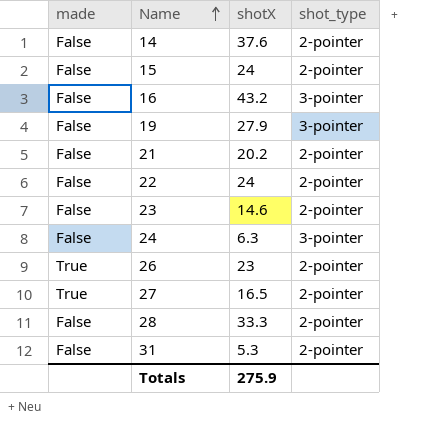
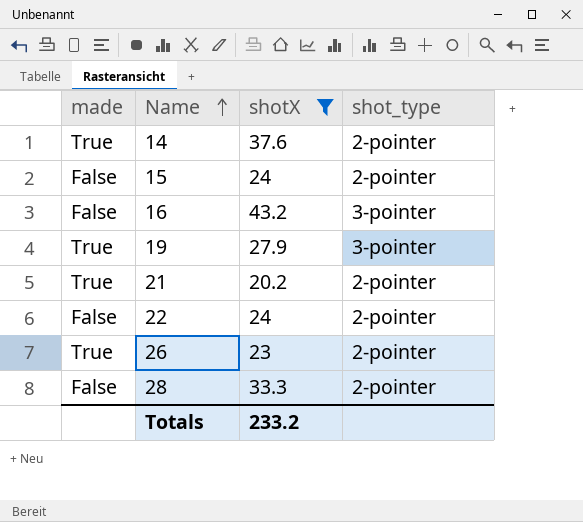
filter: none -> shotX >= 20.2
14 | made: False -> True
19 | made: False -> True
21 | made: False -> True
Totals | shotX: 275.9 -> 233.2

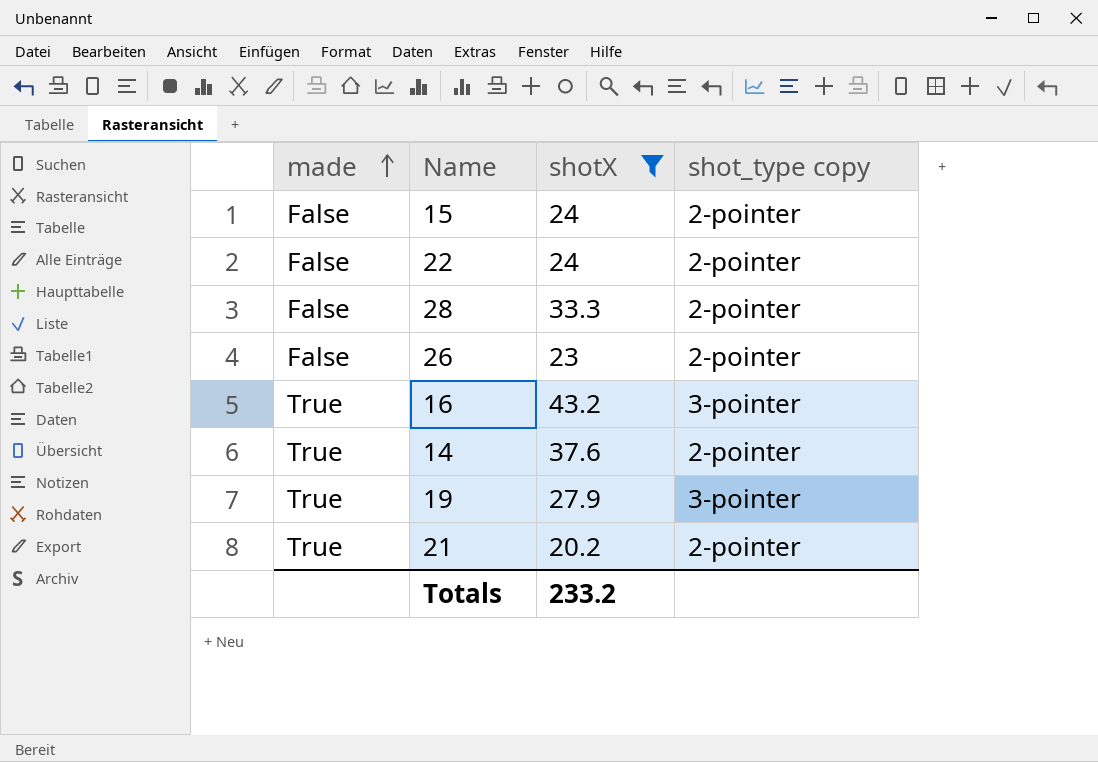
row order: Name ascending -> made ascending
column name: shot_type -> shot_type copy
26 | made: True -> False
16 | made: False -> True

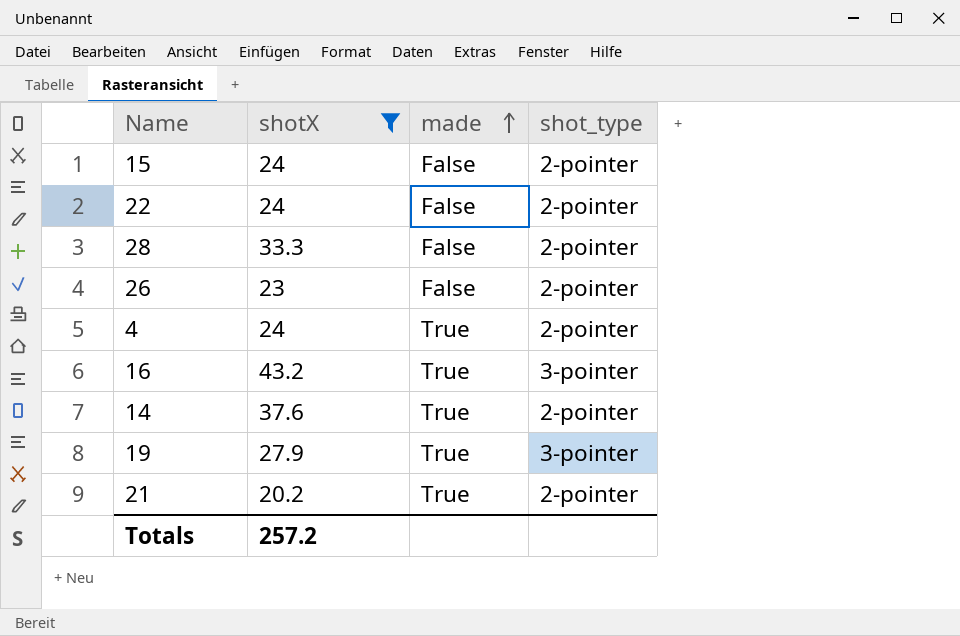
column made | position: 1 -> 3
column name: shot_type copy -> shot_type
row 4: none -> 24 | True | 2-pointer
Totals | shotX: 233.2 -> 257.2

